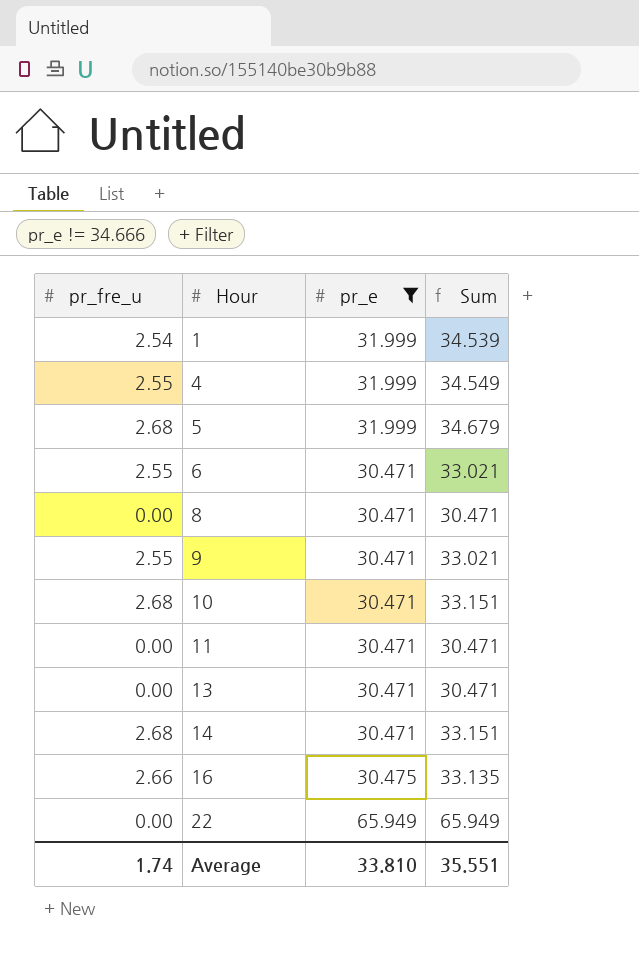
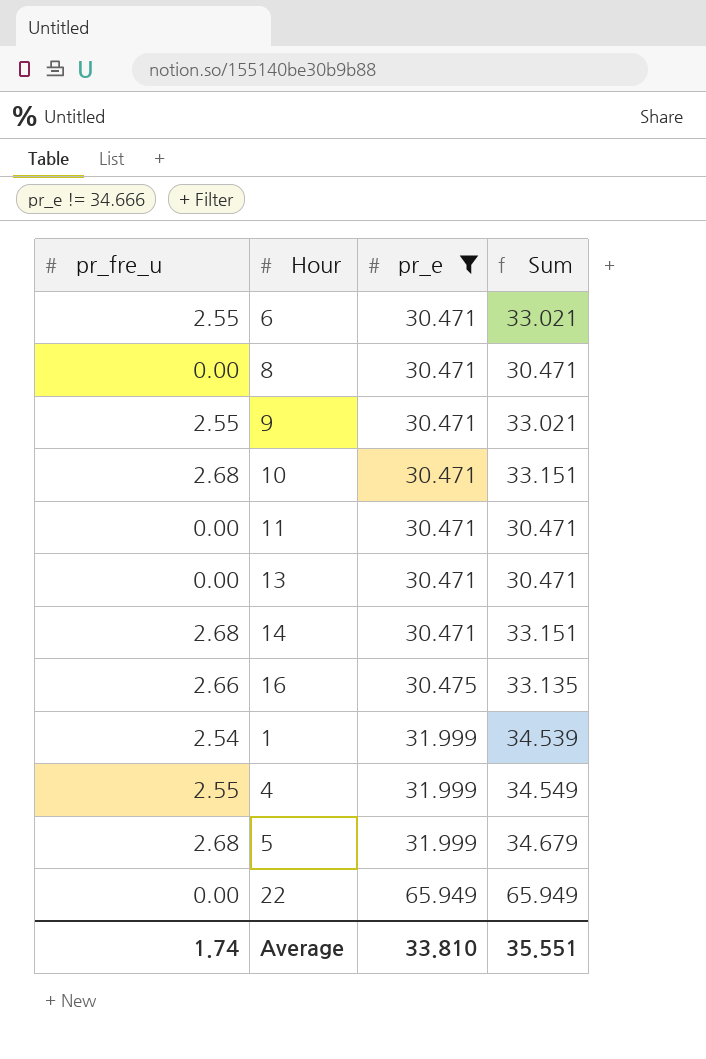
row order: Hour ascending -> pr_e ascending

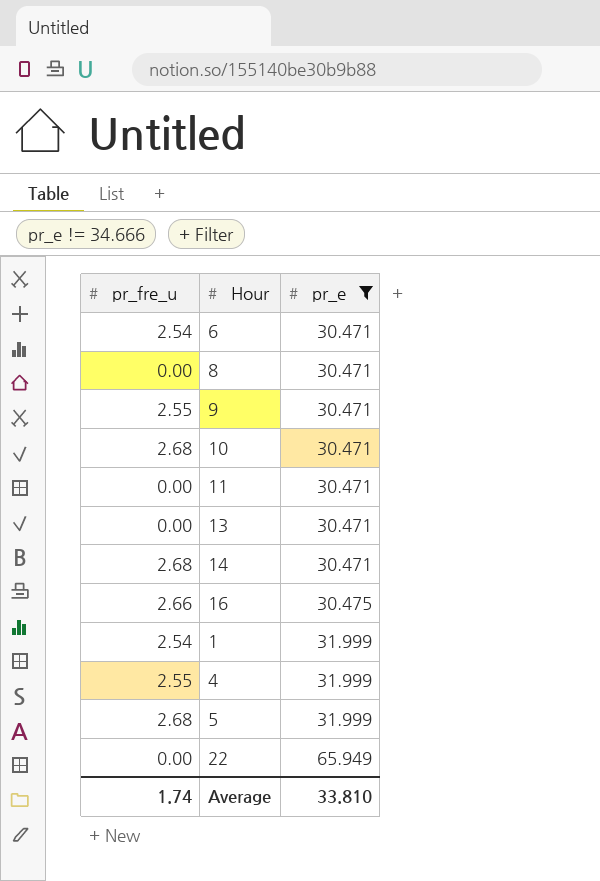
column Sum | formula: [pr_fre_u] + [pr_e] -> none
6 | pr_fre_u: 2.55 -> 2.54

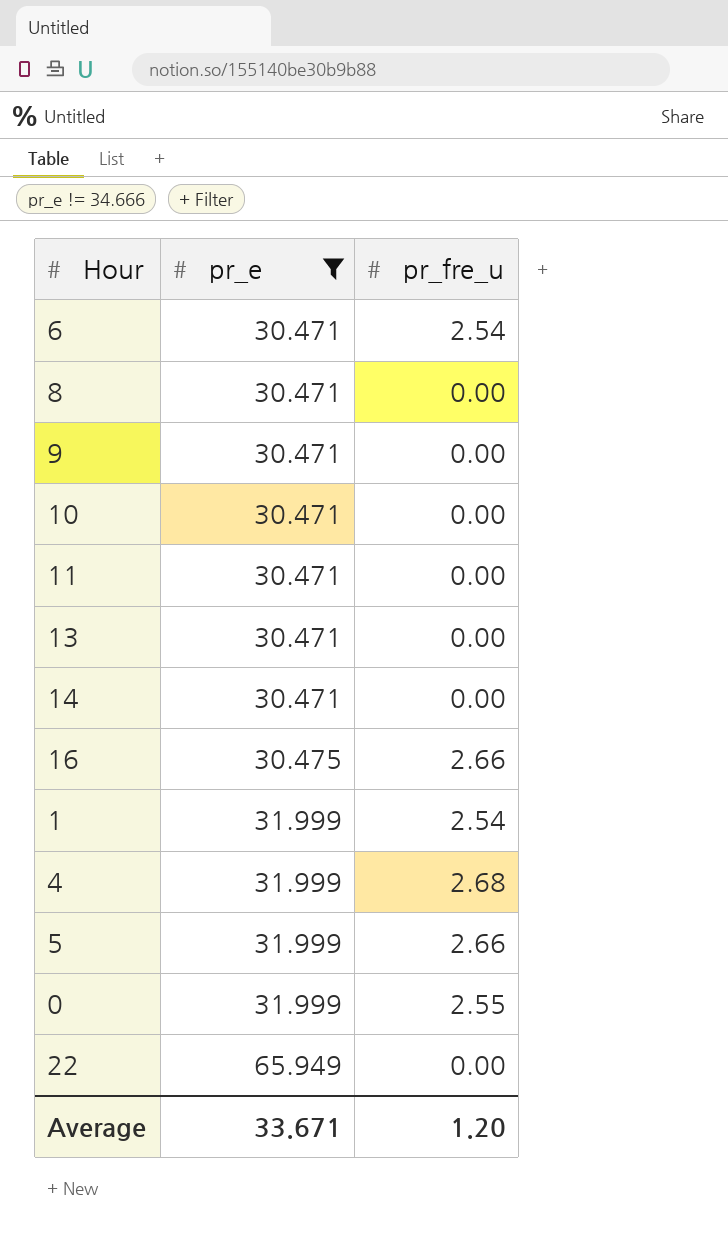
column pr_fre_u | position: 1 -> 3
9 | pr_fre_u: 2.55 -> 0.00
10 | pr_fre_u: 2.68 -> 0.00
14 | pr_fre_u: 2.68 -> 0.00
4 | pr_fre_u: 2.55 -> 2.68
5 | pr_fre_u: 2.68 -> 2.66
row 0: none -> 31.999 | 2.55
Average | pr_e: 33.810 -> 33.671
Average | pr_fre_u: 1.74 -> 1.20

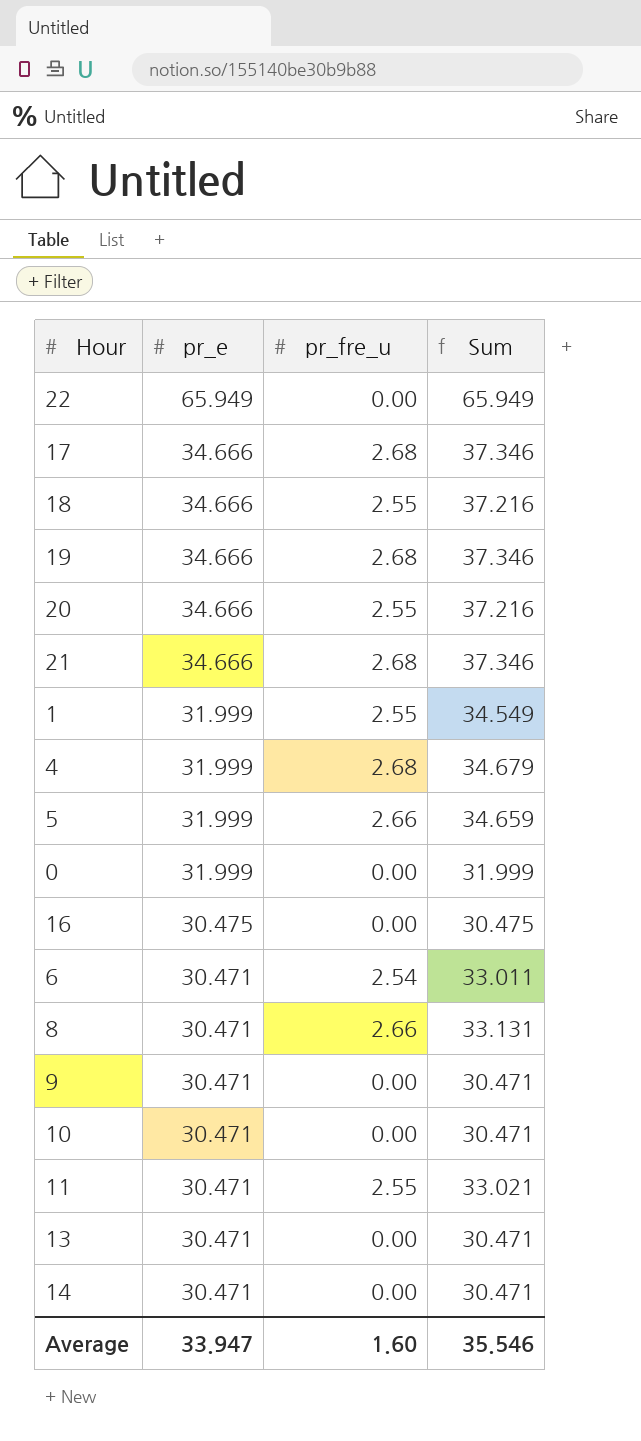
filter: pr_e != 34.666 -> none
row order: pr_e ascending -> pr_e descending
column Sum | formula: none -> [pr_e] + [pr_fre_u]
1 | pr_fre_u: 2.54 -> 2.55
0 | pr_fre_u: 2.55 -> 0.00
16 | pr_fre_u: 2.66 -> 0.00
8 | pr_fre_u: 0.00 -> 2.66
11 | pr_fre_u: 0.00 -> 2.55
Average | pr_e: 33.671 -> 33.947
Average | pr_fre_u: 1.20 -> 1.60

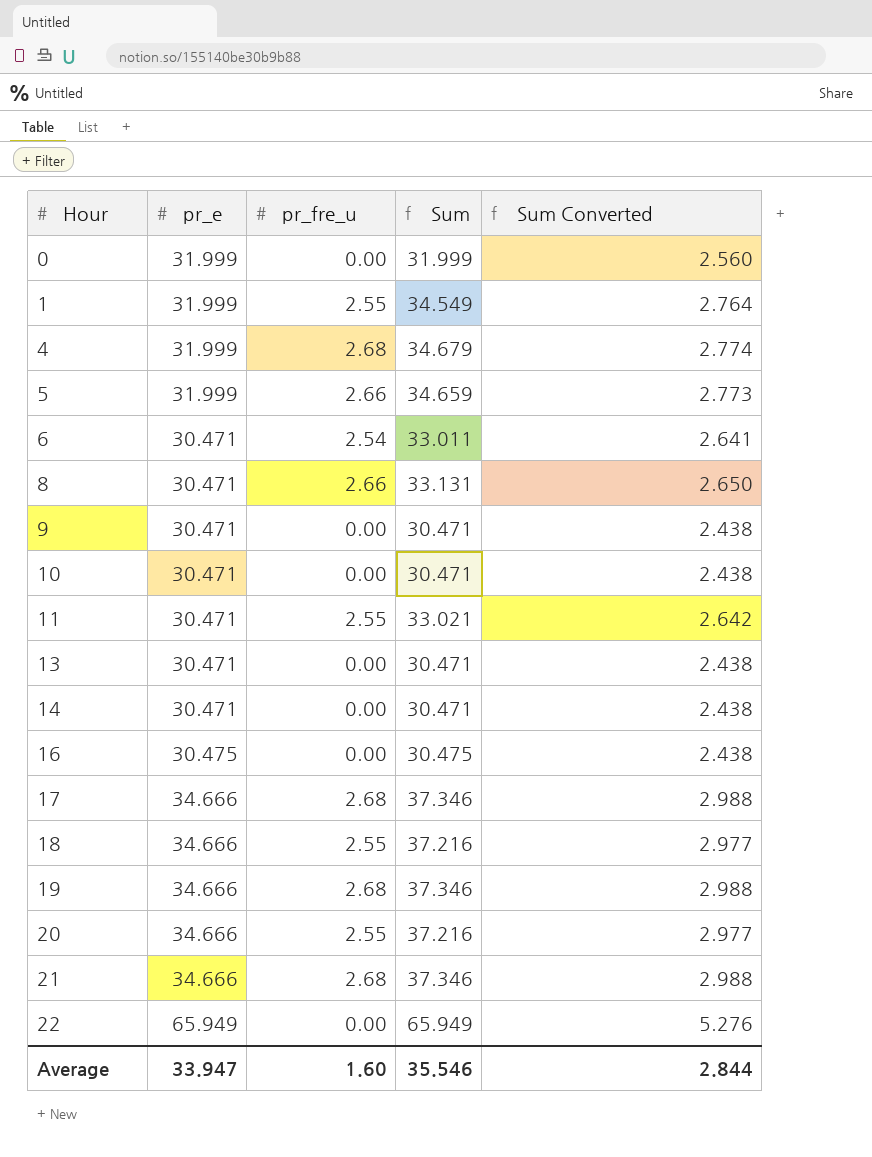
row order: pr_e descending -> Hour ascending
column Sum Converted | formula: none -> [Sum] * 0.08

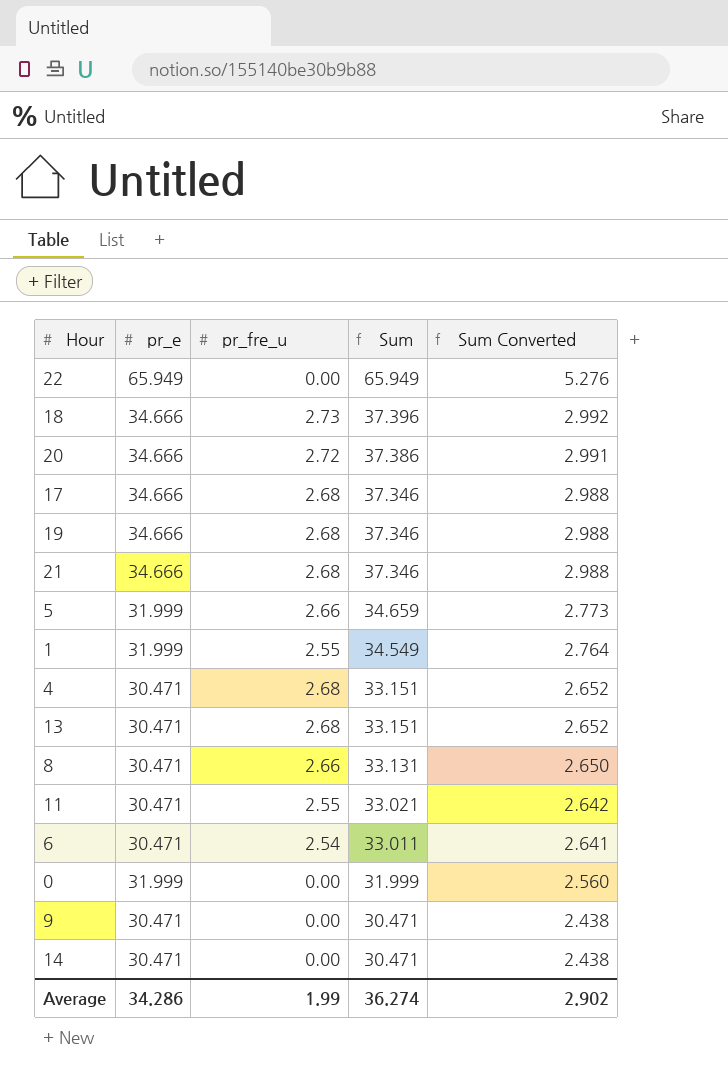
row order: Hour ascending -> Sum descending
row 10: 30.471 | 0.00 | 30.471 | 2.438 -> none
row 16: 30.475 | 0.00 | 30.475 | 2.438 -> none
18 | pr_fre_u: 2.55 -> 2.73
18 | Sum: 37.216 -> 37.396
18 | Sum Converted: 2.977 -> 2.992
20 | pr_fre_u: 2.55 -> 2.72
20 | Sum: 37.216 -> 37.386
20 | Sum Converted: 2.977 -> 2.991
4 | pr_e: 31.999 -> 30.471
4 | Sum: 34.679 -> 33.151
4 | Sum Converted: 2.774 -> 2.652
13 | pr_fre_u: 0.00 -> 2.68
13 | Sum: 30.471 -> 33.151
13 | Sum Converted: 2.438 -> 2.652
Average | pr_e: 33.947 -> 34.286
Average | pr_fre_u: 1.60 -> 1.99
Average | Sum: 35.546 -> 36.274
Average | Sum Converted: 2.844 -> 2.902

